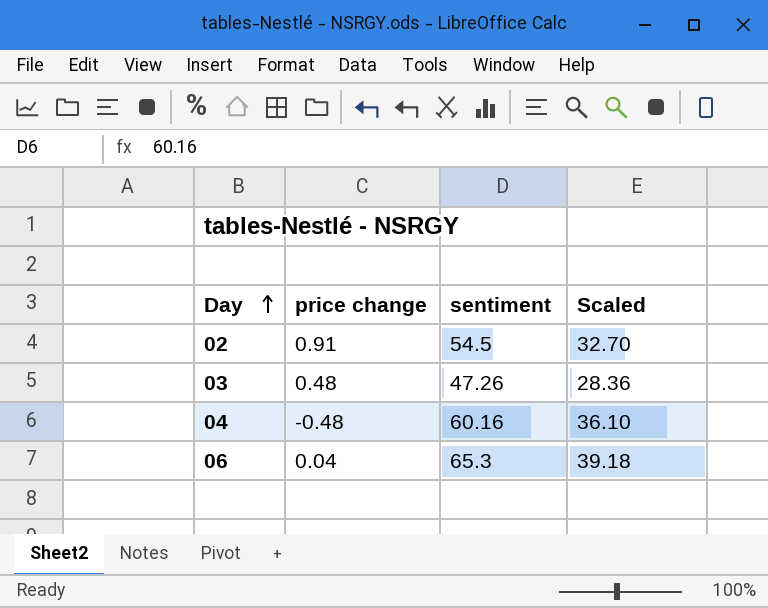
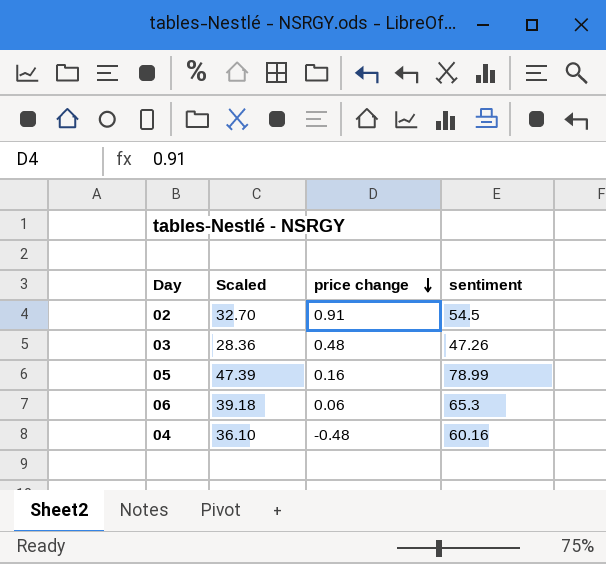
row order: Day ascending -> price change descending
column Scaled | position: 4 -> 2
row 05: none -> 47.39 | 0.16 | 78.99
06 | price change: 0.04 -> 0.06

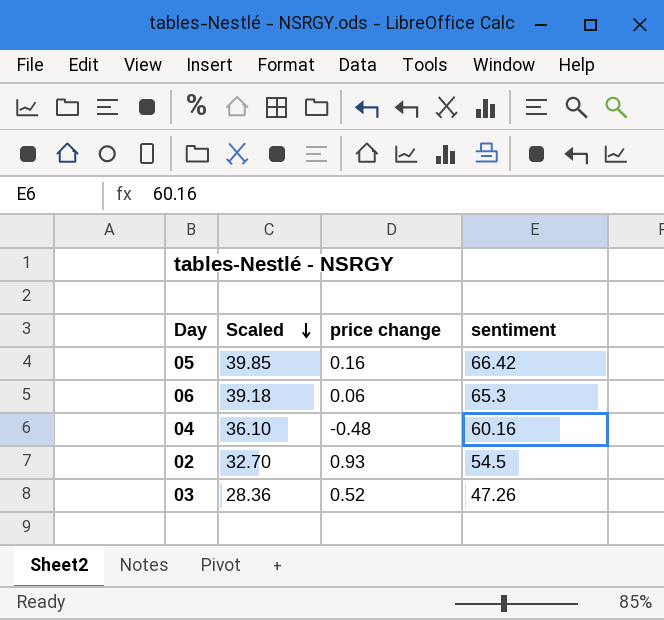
row order: price change descending -> Scaled descending
05 | Scaled: 47.39 -> 39.85
05 | sentiment: 78.99 -> 66.42
02 | price change: 0.91 -> 0.93
03 | price change: 0.48 -> 0.52

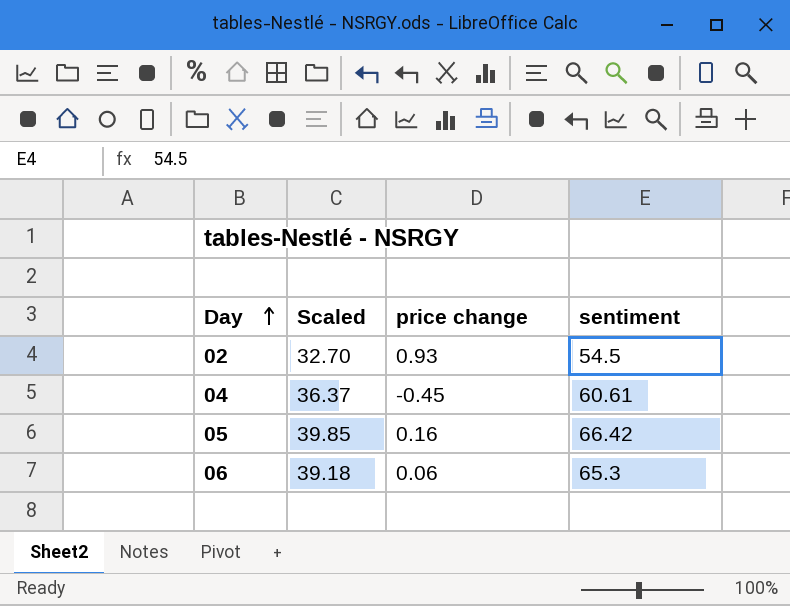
row order: Scaled descending -> Day ascending
row 03: 28.36 | 0.52 | 47.26 -> none
04 | Scaled: 36.10 -> 36.37
04 | price change: -0.48 -> -0.45
04 | sentiment: 60.16 -> 60.61

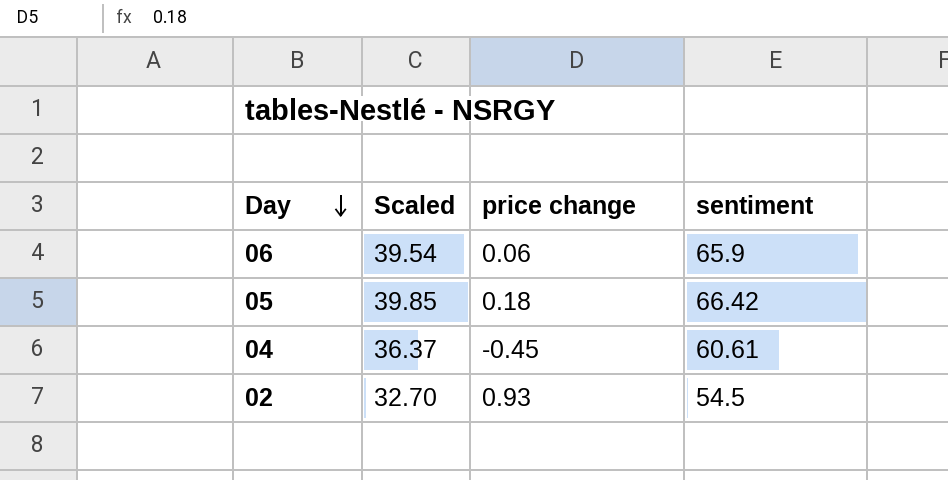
row order: Day ascending -> Day descending
06 | Scaled: 39.18 -> 39.54
06 | sentiment: 65.3 -> 65.9
05 | price change: 0.16 -> 0.18

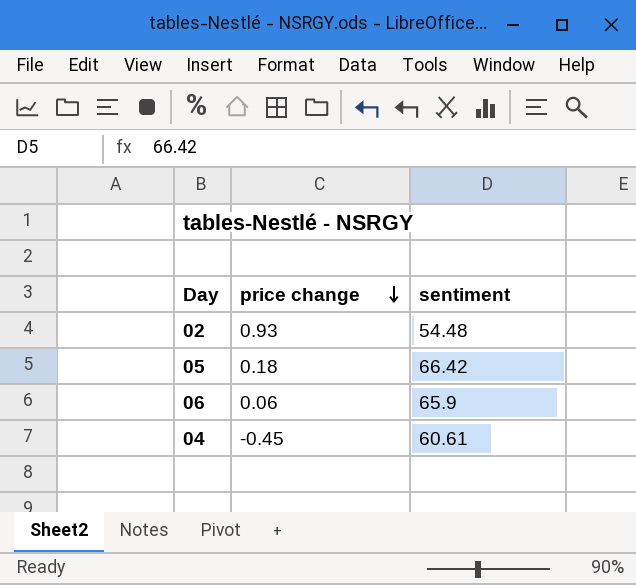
row order: Day descending -> price change descending
column Scaled | formula: [sentiment] * 0.6 -> none
02 | sentiment: 54.5 -> 54.48

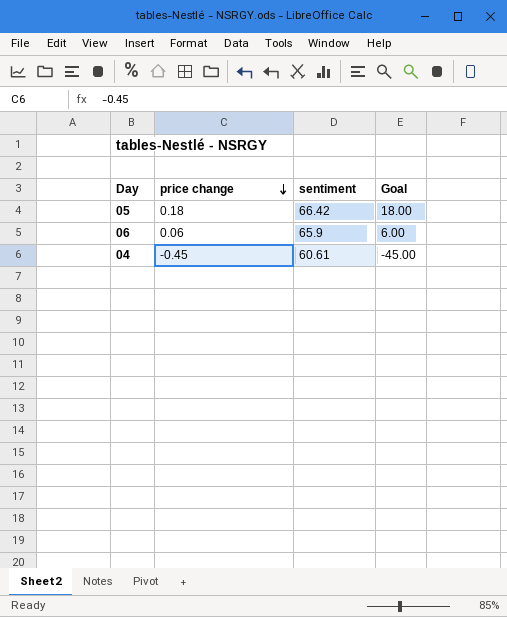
column Goal | formula: none -> [price change] * 100
row 02: 0.93 | 54.48 -> none

